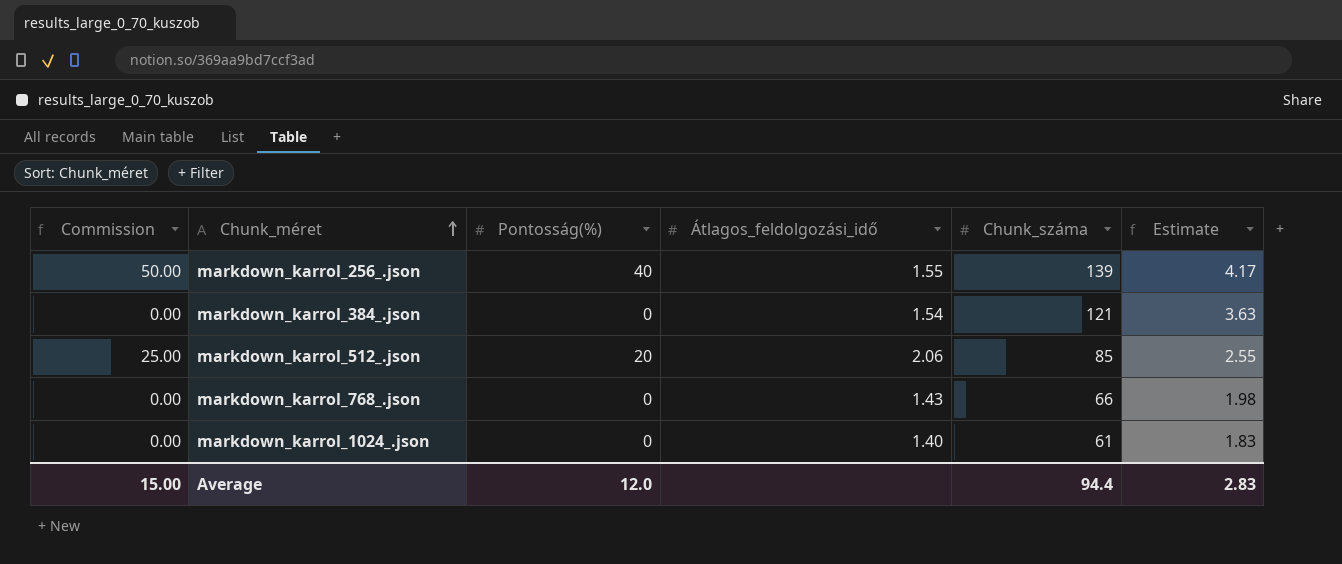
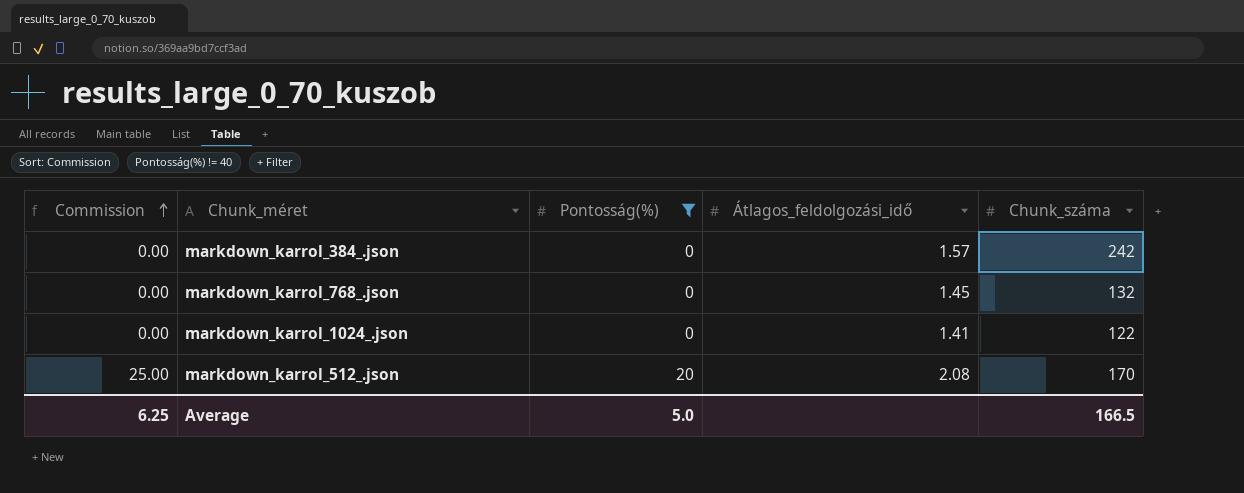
filter: none -> Pontosság(%) != 40
row order: Chunk_méret ascending -> Commission ascending
column Estimate | formula: [Chunk_száma] * 0.03 -> none
markdown_karrol_384_.json | Átlagos_feldolgozási_idő: 1.54 -> 1.57
markdown_karrol_384_.json | Chunk_száma: 121 -> 242
markdown_karrol_768_.json | Átlagos_feldolgozási_idő: 1.43 -> 1.45
markdown_karrol_768_.json | Chunk_száma: 66 -> 132
markdown_karrol_1024_.json | Átlagos_feldolgozási_idő: 1.40 -> 1.41
markdown_karrol_1024_.json | Chunk_száma: 61 -> 122
markdown_karrol_512_.json | Átlagos_feldolgozási_idő: 2.06 -> 2.08
markdown_karrol_512_.json | Chunk_száma: 85 -> 170
Average | Commission: 15.00 -> 6.25
Average | Pontosság(%): 12.0 -> 5.0
Average | Chunk_száma: 94.4 -> 166.5

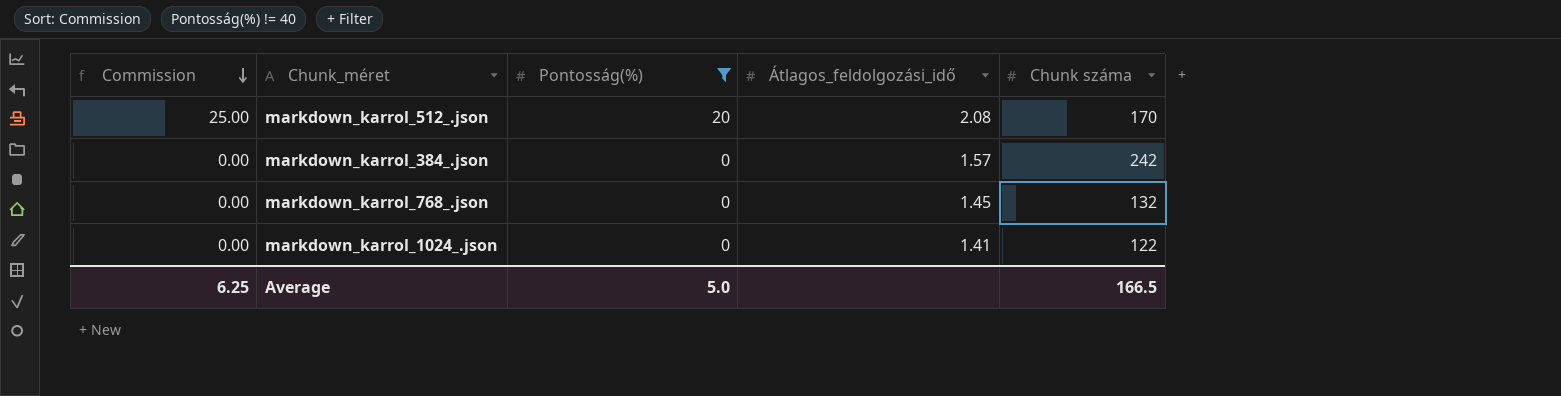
row order: Commission ascending -> Commission descending
column name: Chunk_száma -> Chunk száma

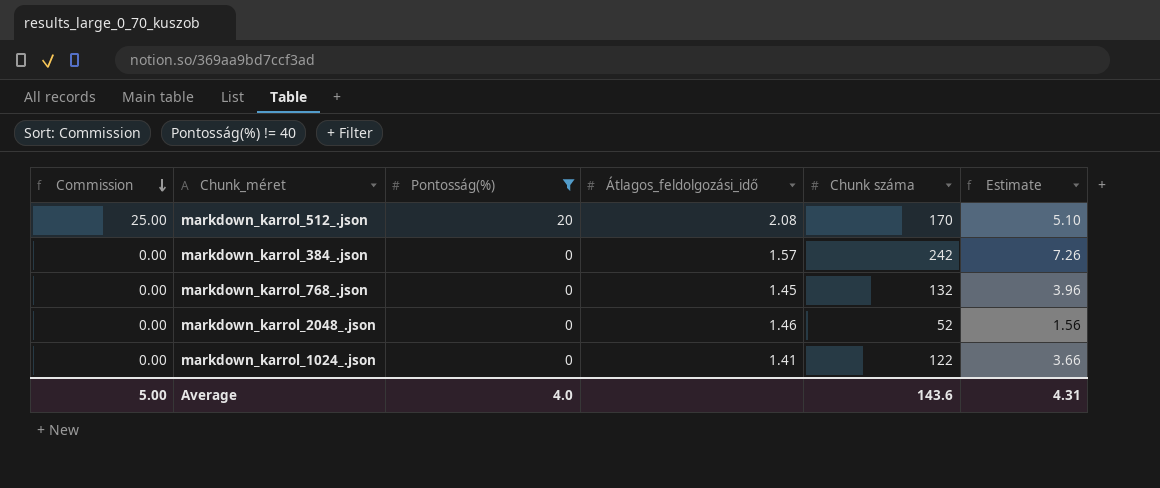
column Estimate | formula: none -> [Chunk száma] * 0.03
row markdown_karrol_2048_.json: none -> 0.00 | 0 | 1.46 | 52 | 1.56
Average | Commission: 6.25 -> 5.00
Average | Pontosság(%): 5.0 -> 4.0
Average | Chunk száma: 166.5 -> 143.6

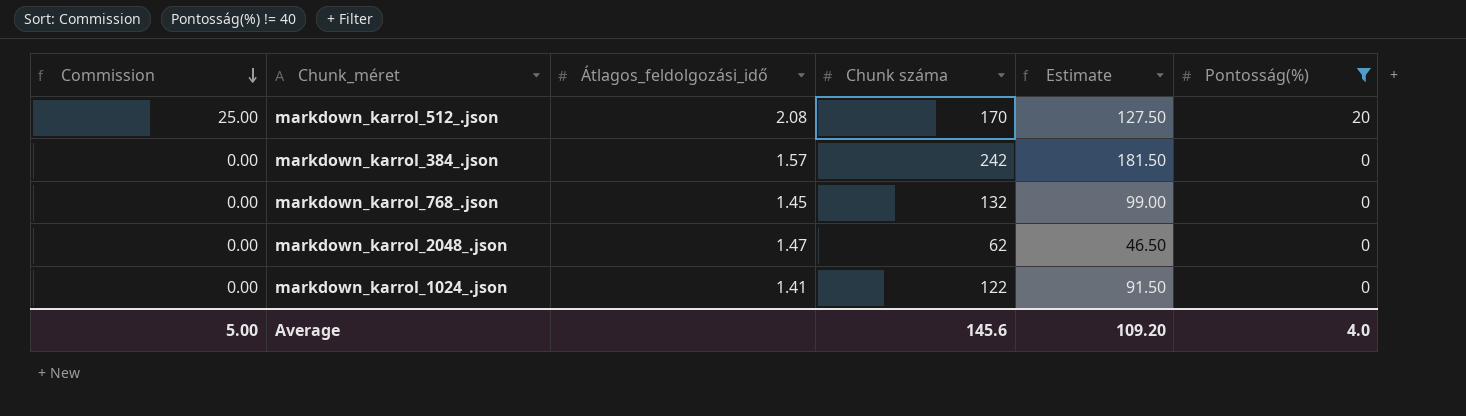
column Estimate | formula: [Chunk száma] * 0.03 -> [Chunk száma] * 0.75
column Pontosság(%) | position: 3 -> 6
markdown_karrol_2048_.json | Átlagos_feldolgozási_idő: 1.46 -> 1.47
markdown_karrol_2048_.json | Chunk száma: 52 -> 62
Average | Chunk száma: 143.6 -> 145.6
Average | Estimate: 4.31 -> 109.20

